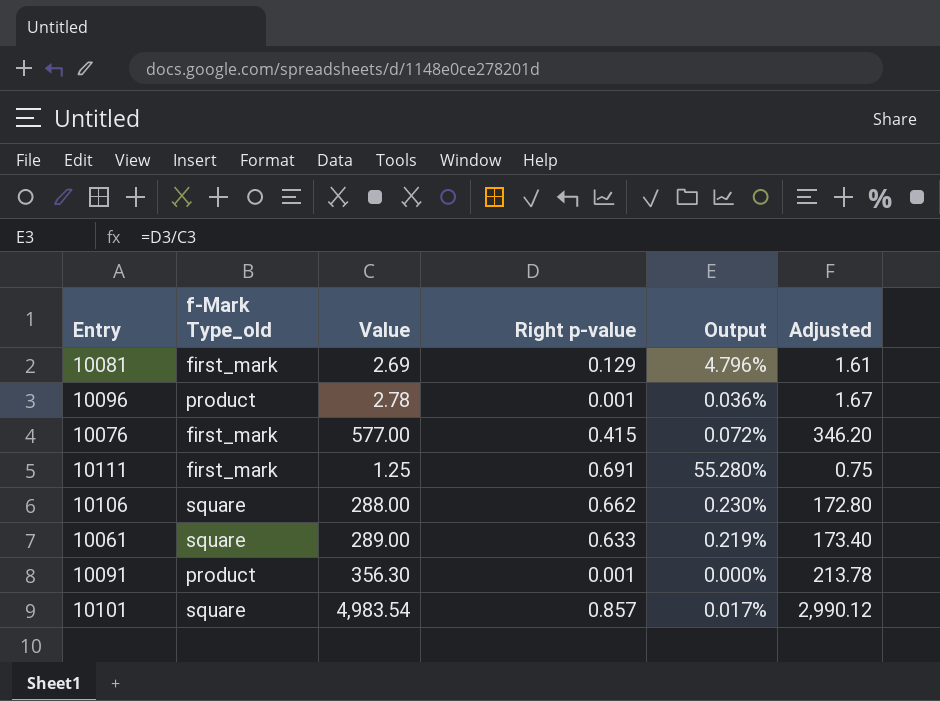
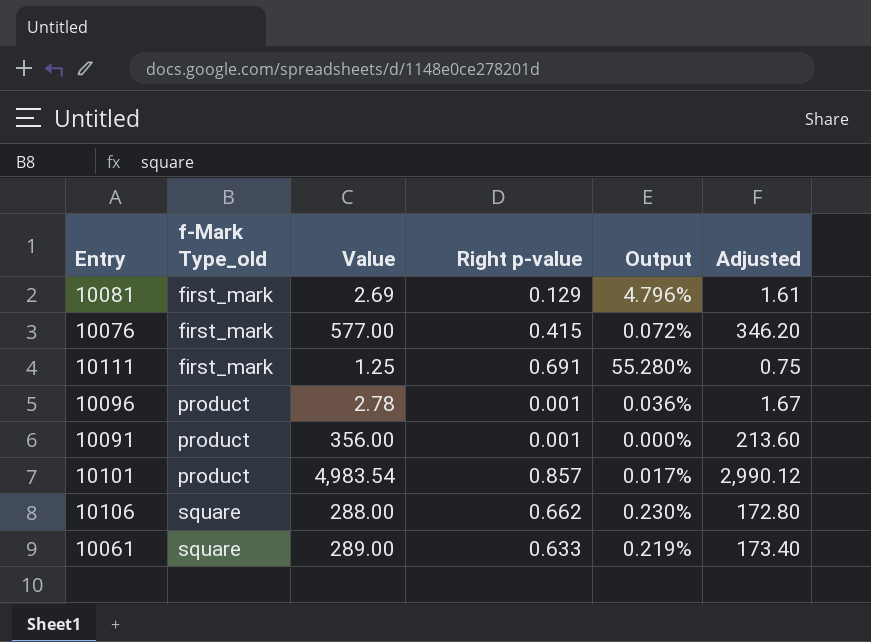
row order: none -> f-Mark Type_old ascending
10091 | Value: 356.30 -> 356.00
10091 | Adjusted: 213.78 -> 213.60
10101 | f-Mark Type_old: square -> product

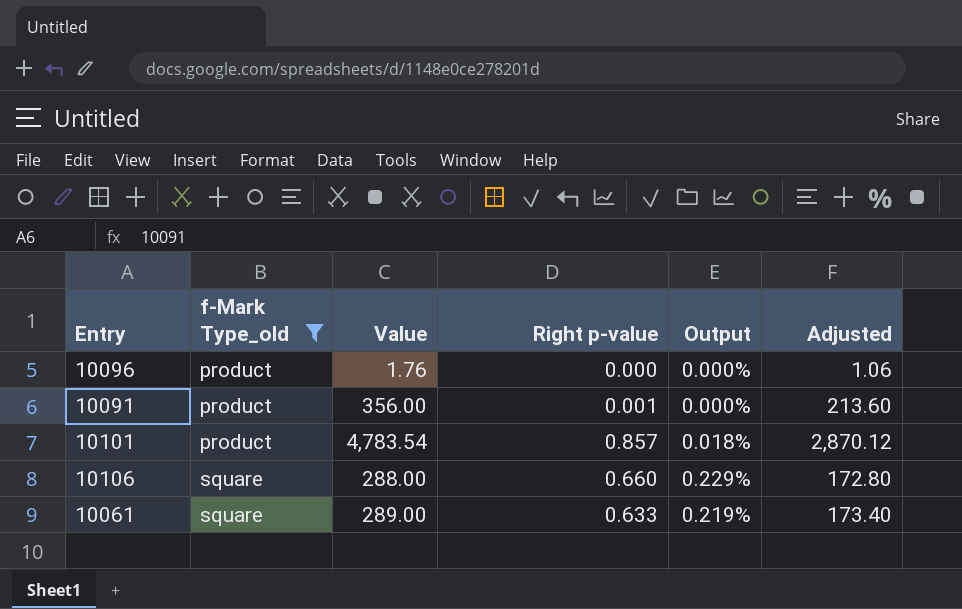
filter: none -> f-Mark Type_old != first_mark
10096 | Value: 2.78 -> 1.76
10096 | Right p-value: 0.001 -> 0.000
10096 | Output: 0.036% -> 0.000%
10096 | Adjusted: 1.67 -> 1.06
10101 | Value: 4,983.54 -> 4,783.54
10101 | Output: 0.017% -> 0.018%
10101 | Adjusted: 2,990.12 -> 2,870.12
10106 | Right p-value: 0.662 -> 0.660
10106 | Output: 0.230% -> 0.229%

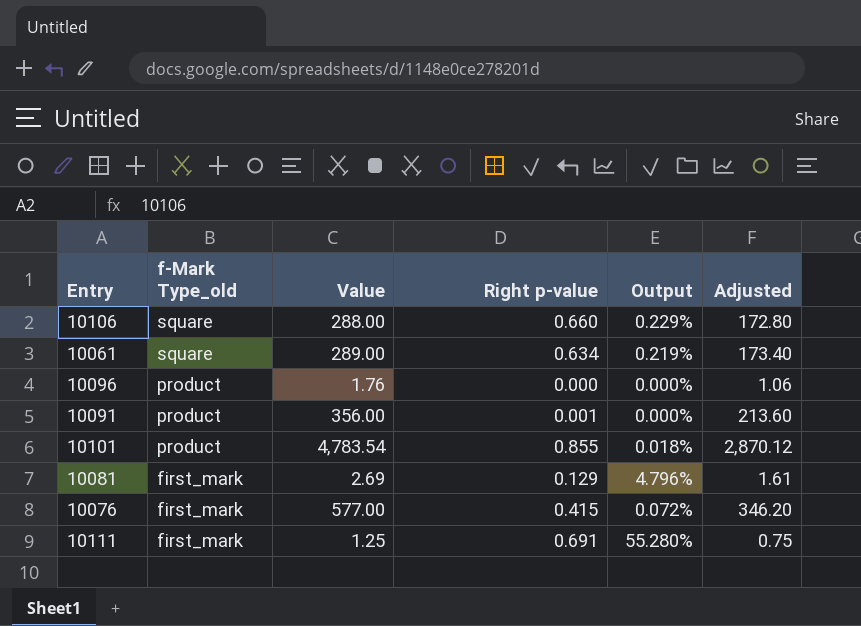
filter: f-Mark Type_old != first_mark -> none
row order: f-Mark Type_old ascending -> f-Mark Type_old descending
10061 | Right p-value: 0.633 -> 0.634
10101 | Right p-value: 0.857 -> 0.855

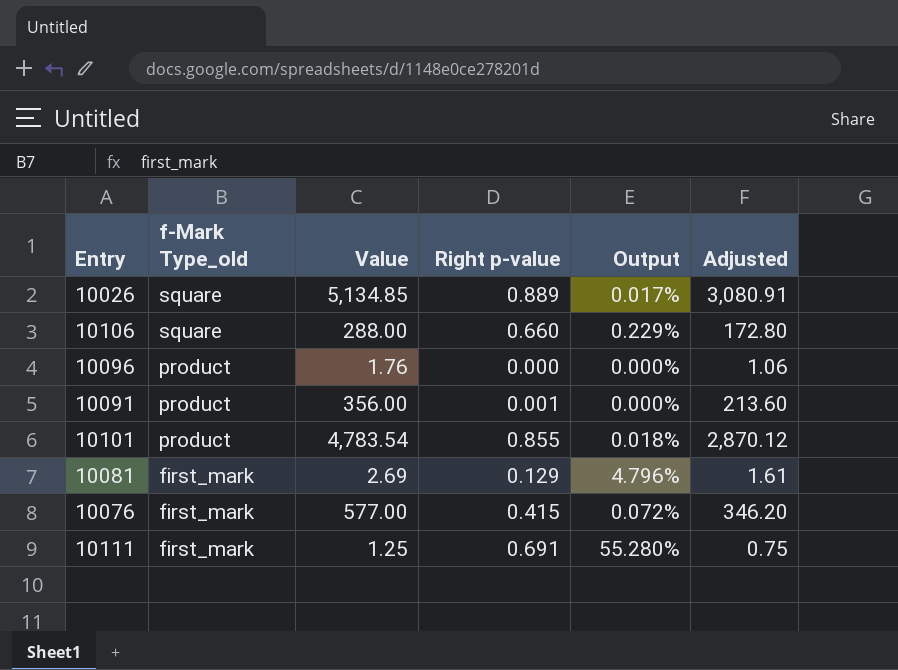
row 10061: square | 289.00 | 0.634 | 0.219% | 173.40 -> none
row 10026: none -> square | 5,134.85 | 0.889 | 0.017% | 3,080.91

